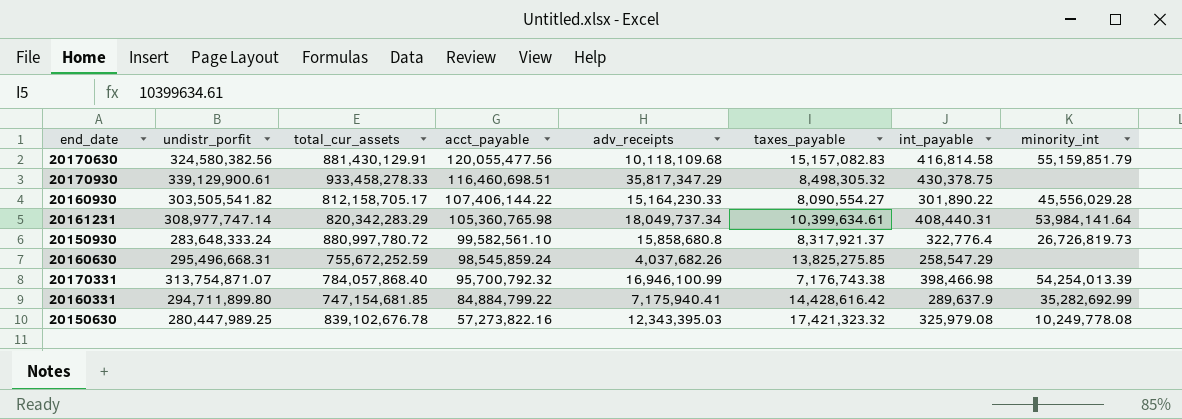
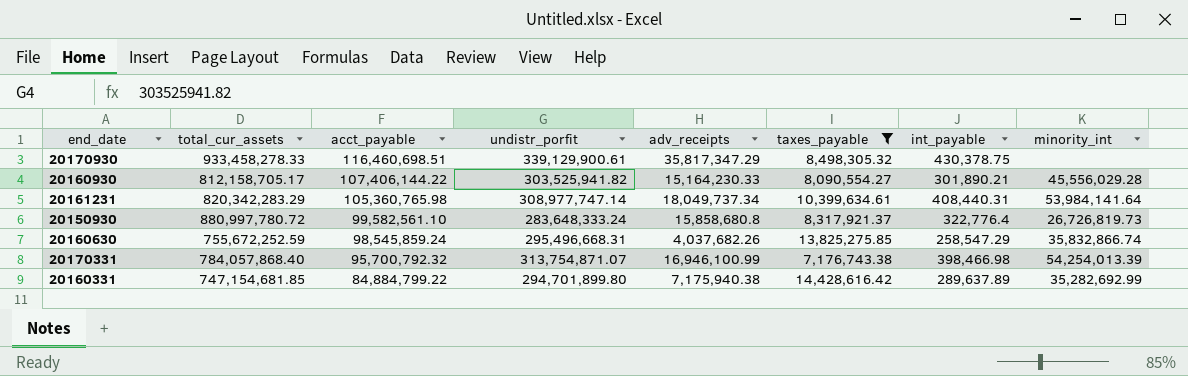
filter: none -> taxes_payable <= 14,428,616.42
column undistr_porfit | position: 2 -> 4
20160930 | undistr_porfit: 303,505,541.82 -> 303,525,941.82
20160930 | int_payable: 301,890.22 -> 301,890.21
20160630 | minority_int: none -> 35,832,866.74
20160331 | undistr_porfit: 294,711,899.80 -> 294,701,899.80
20160331 | adv_receipts: 7,175,940.41 -> 7,175,940.38
20160331 | int_payable: 289,637.9 -> 289,637.89

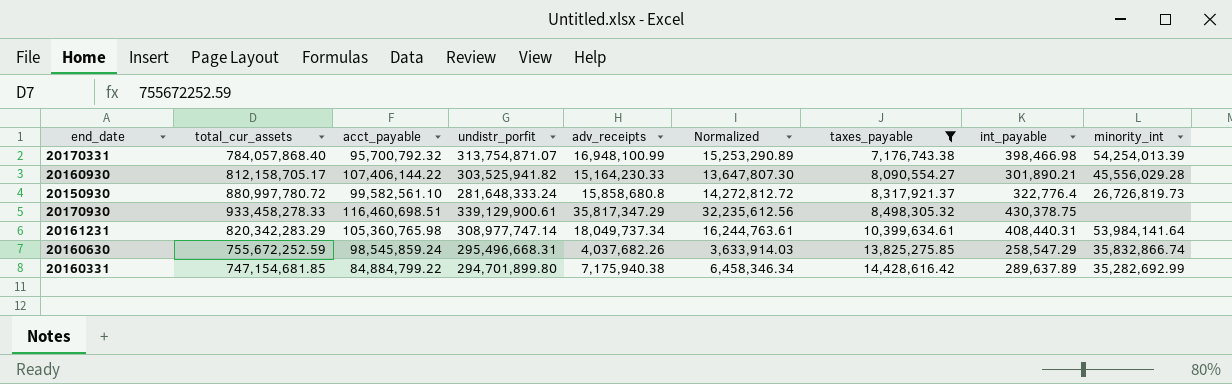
row order: acct_payable descending -> taxes_payable ascending
column Normalized | formula: none -> [adv_receipts] * 0.9
20170331 | adv_receipts: 16,946,100.99 -> 16,948,100.99
20150930 | undistr_porfit: 283,648,333.24 -> 281,648,333.24

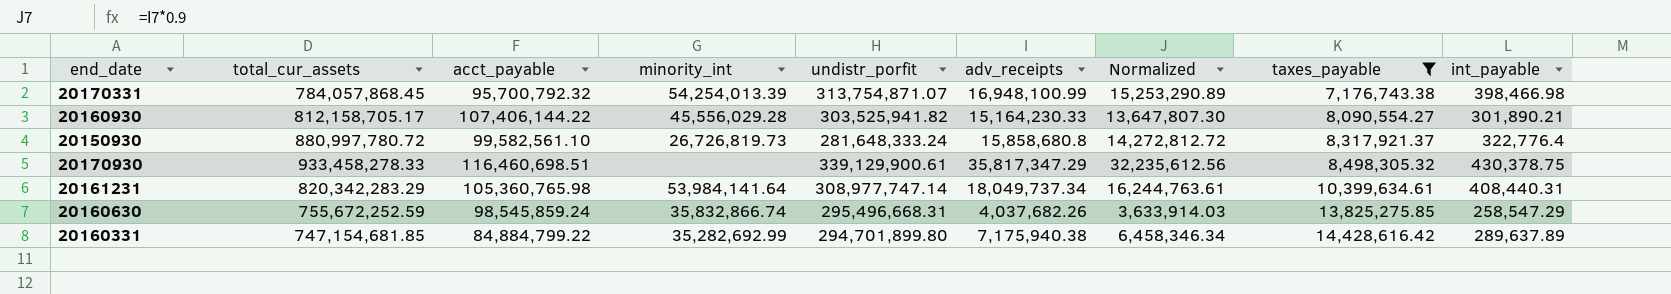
column minority_int | position: 9 -> 4
20170331 | total_cur_assets: 784,057,868.40 -> 784,057,868.45

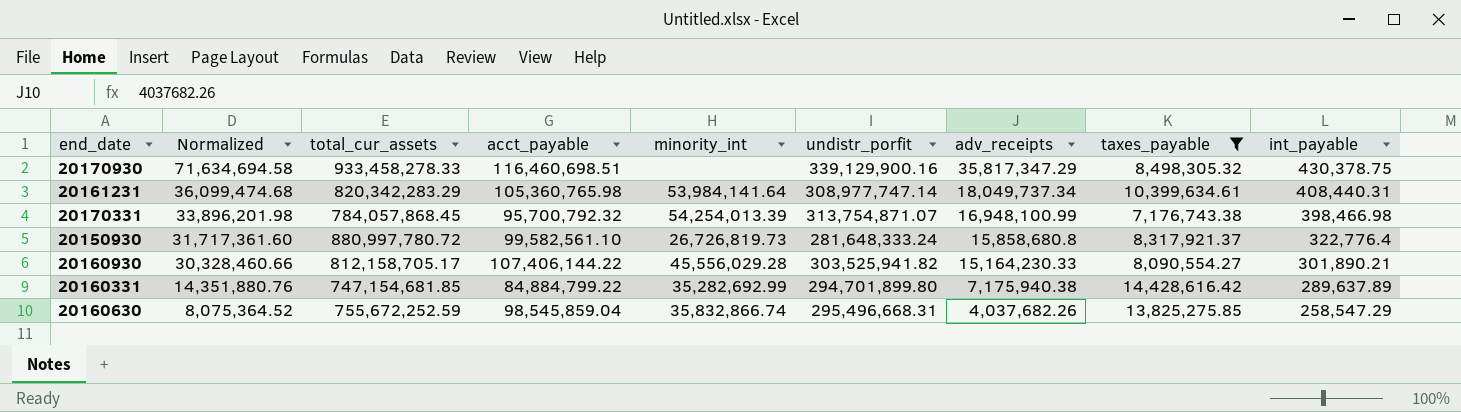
row order: taxes_payable ascending -> Normalized descending
column Normalized | formula: [adv_receipts] * 0.9 -> [adv_receipts] * 2
column Normalized | position: 7 -> 2
20170930 | undistr_porfit: 339,129,900.61 -> 339,129,900.16
20160630 | acct_payable: 98,545,859.24 -> 98,545,859.04

